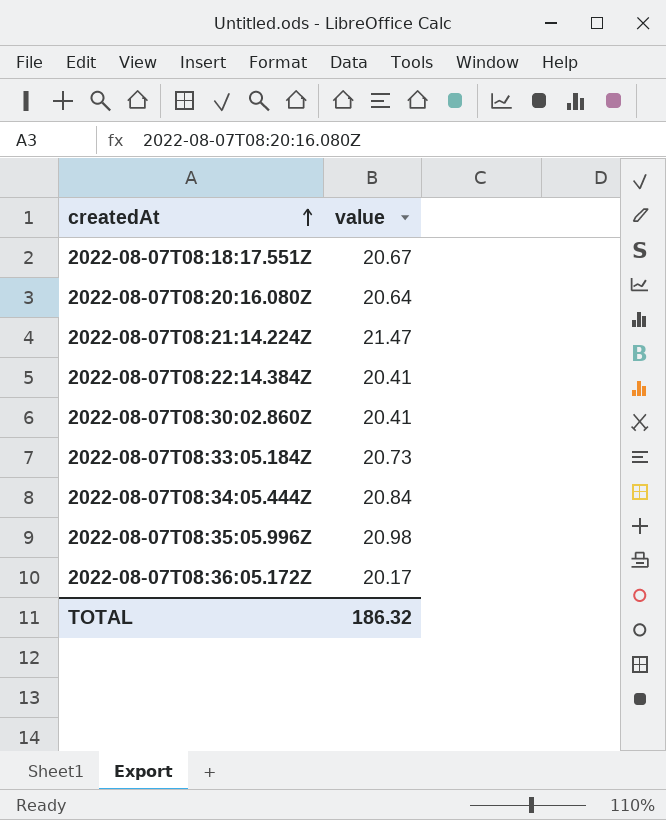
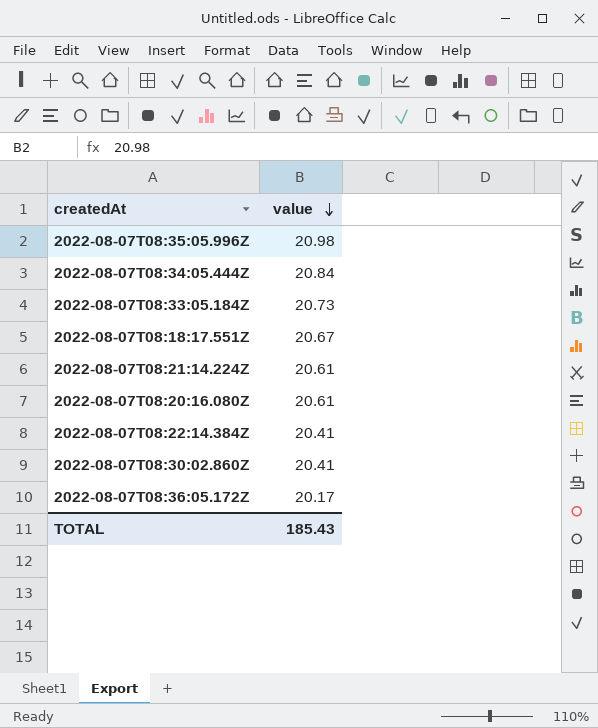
row order: createdAt ascending -> value descending
2022-08-07T08:21:14.224Z | value: 21.47 -> 20.61
2022-08-07T08:20:16.080Z | value: 20.64 -> 20.61
TOTAL | value: 186.32 -> 185.43

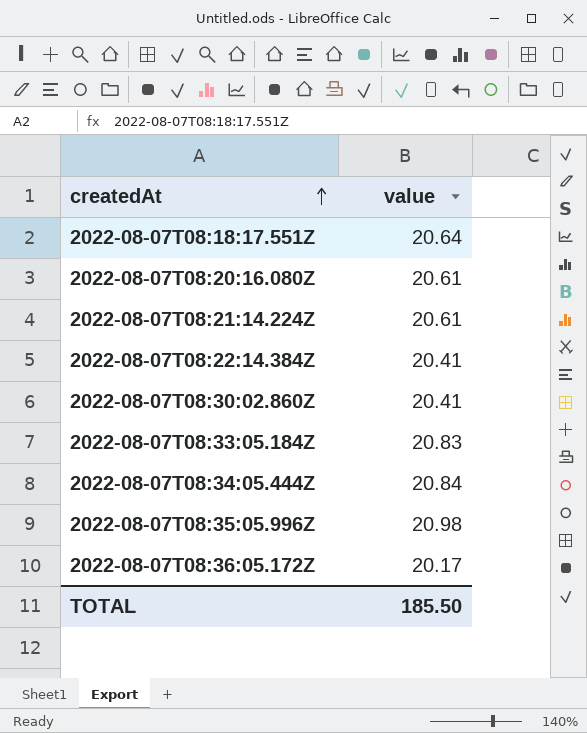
row order: value descending -> createdAt ascending
2022-08-07T08:18:17.551Z | value: 20.67 -> 20.64
2022-08-07T08:33:05.184Z | value: 20.73 -> 20.83
TOTAL | value: 185.43 -> 185.50

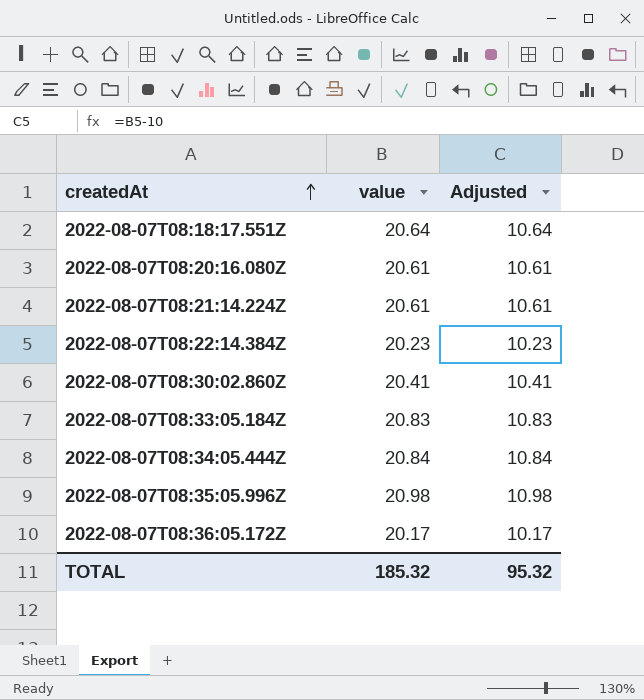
column Adjusted | formula: none -> [value] - 10
2022-08-07T08:22:14.384Z | value: 20.41 -> 20.23
TOTAL | value: 185.50 -> 185.32

